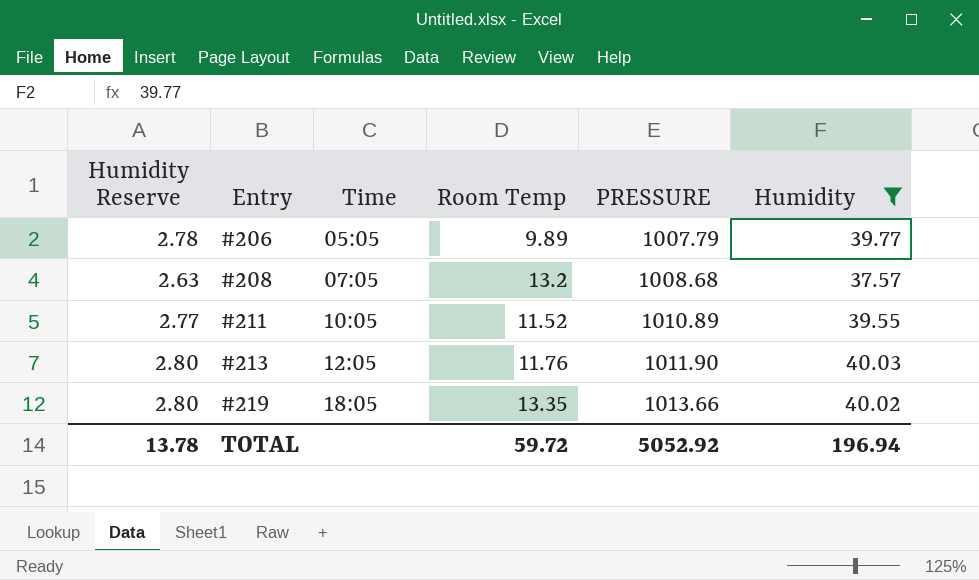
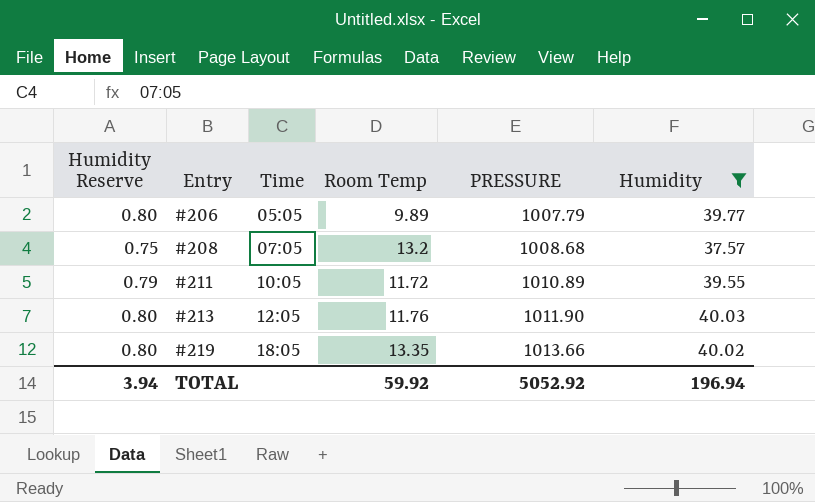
column Humidity Reserve | formula: [Humidity] * 0.07 -> [Humidity] * 0.02
#211 | Room Temp: 11.52 -> 11.72
TOTAL | Humidity Reserve: 13.78 -> 3.94
TOTAL | Room Temp: 59.72 -> 59.92

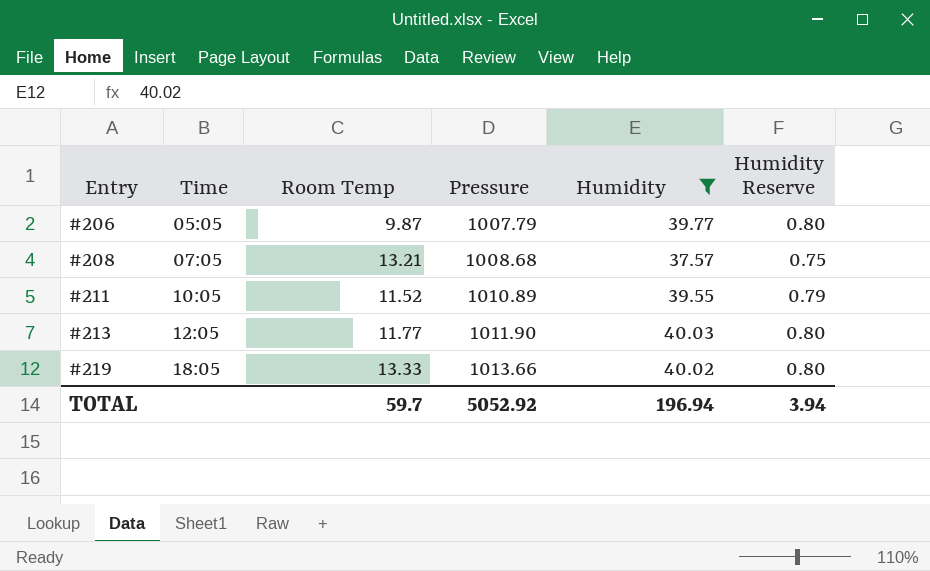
column name: PRESSURE -> Pressure
column Humidity Reserve | position: 1 -> 6
#206 | Room Temp: 9.89 -> 9.87
#208 | Room Temp: 13.2 -> 13.21
#211 | Room Temp: 11.72 -> 11.52
#213 | Room Temp: 11.76 -> 11.77
#219 | Room Temp: 13.35 -> 13.33
TOTAL | Room Temp: 59.92 -> 59.7

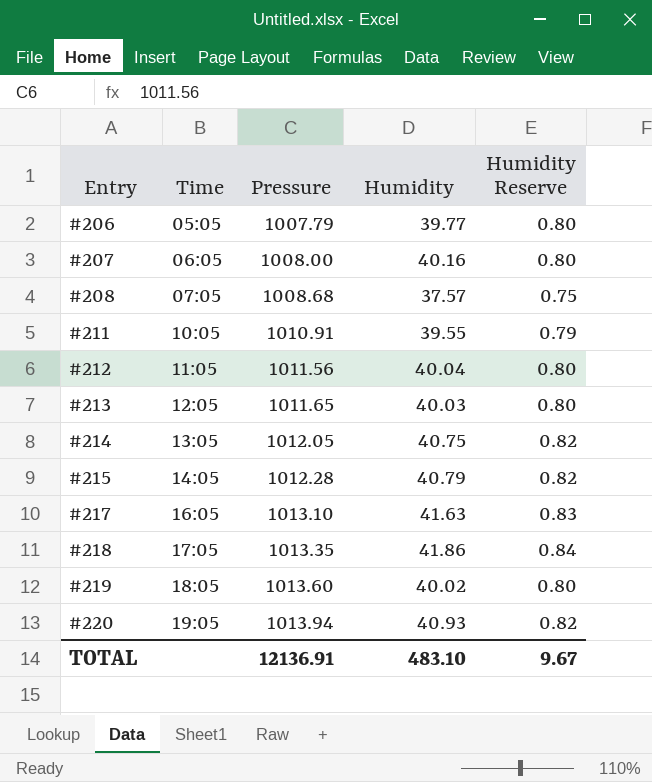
filter: Humidity <= 40.03 -> none
column Room Temp | position: 3 -> none
#211 | Pressure: 1010.89 -> 1010.91
#213 | Pressure: 1011.90 -> 1011.65
#219 | Pressure: 1013.66 -> 1013.60
TOTAL | Pressure: 5052.92 -> 12136.91
TOTAL | Humidity: 196.94 -> 483.10
TOTAL | Humidity Reserve: 3.94 -> 9.67

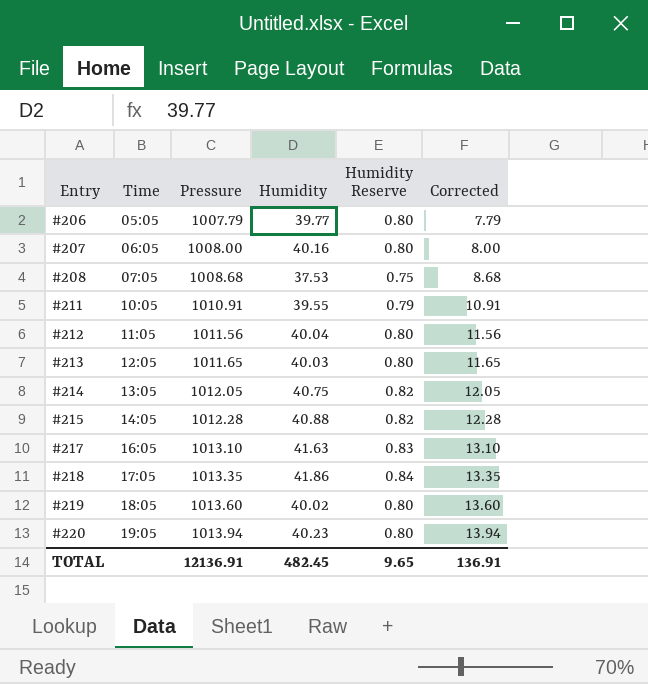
column Corrected | formula: none -> [Pressure] - 1000
#208 | Humidity: 37.57 -> 37.53
#215 | Humidity: 40.79 -> 40.88
#220 | Humidity: 40.93 -> 40.23
#220 | Humidity Reserve: 0.82 -> 0.80
TOTAL | Humidity: 483.10 -> 482.45
TOTAL | Humidity Reserve: 9.67 -> 9.65

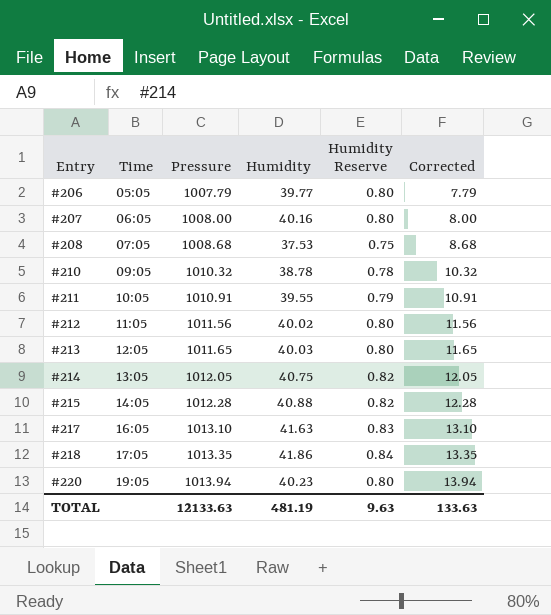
row #219: 18:05 | 1013.60 | 40.02 | 0.80 | 13.60 -> none
row #210: none -> 09:05 | 1010.32 | 38.78 | 0.78 | 10.32
#212 | Humidity: 40.04 -> 40.02
TOTAL | Pressure: 12136.91 -> 12133.63
TOTAL | Humidity: 482.45 -> 481.19
TOTAL | Humidity Reserve: 9.65 -> 9.63
TOTAL | Corrected: 136.91 -> 133.63

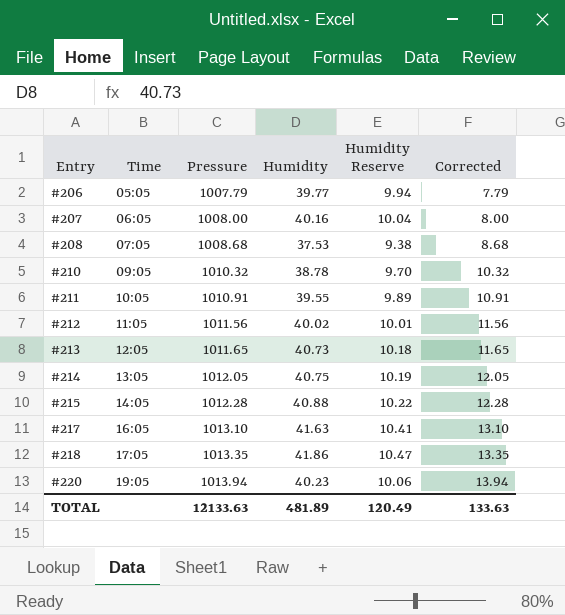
column Humidity Reserve | formula: [Humidity] * 0.02 -> [Humidity] * 0.25
#213 | Humidity: 40.03 -> 40.73
TOTAL | Humidity: 481.19 -> 481.89
TOTAL | Humidity Reserve: 9.63 -> 120.49

